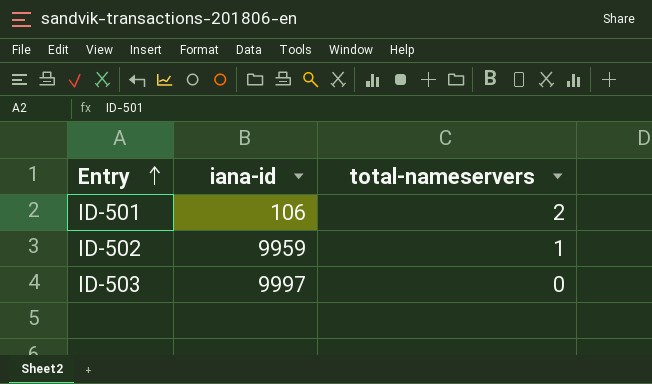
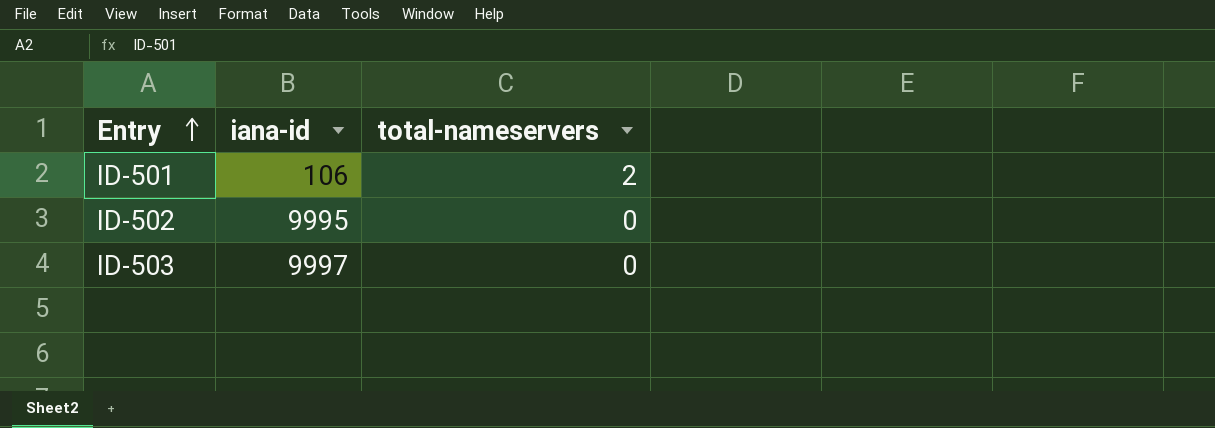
ID-502 | iana-id: 9959 -> 9995
ID-502 | total-nameservers: 1 -> 0

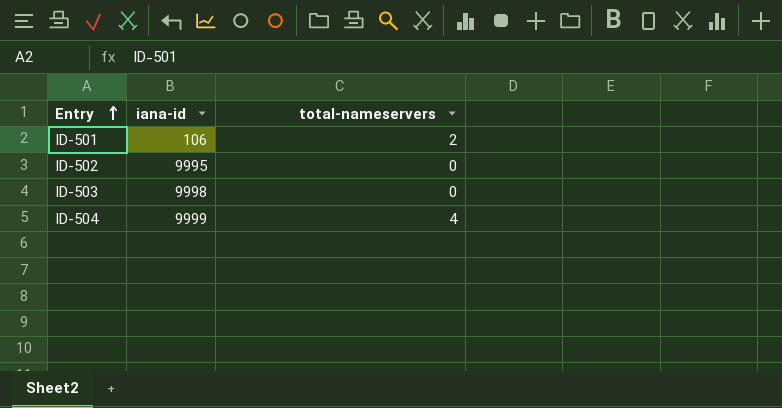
ID-503 | iana-id: 9997 -> 9998
row ID-504: none -> 9999 | 4

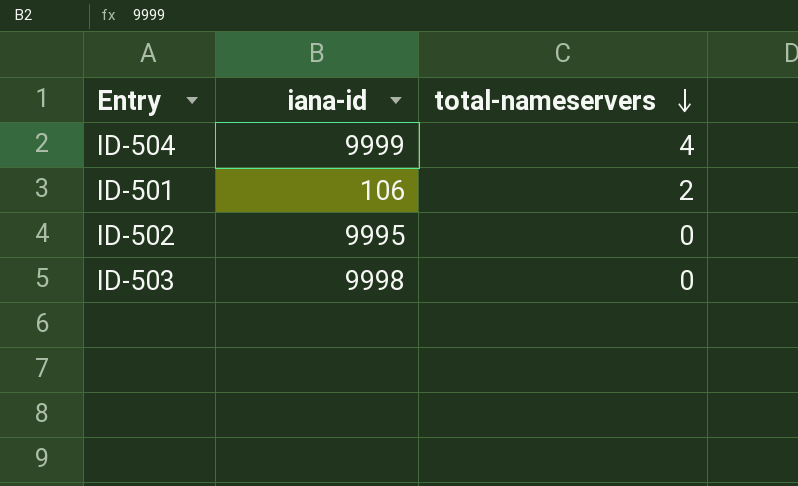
row order: Entry ascending -> total-nameservers descending

